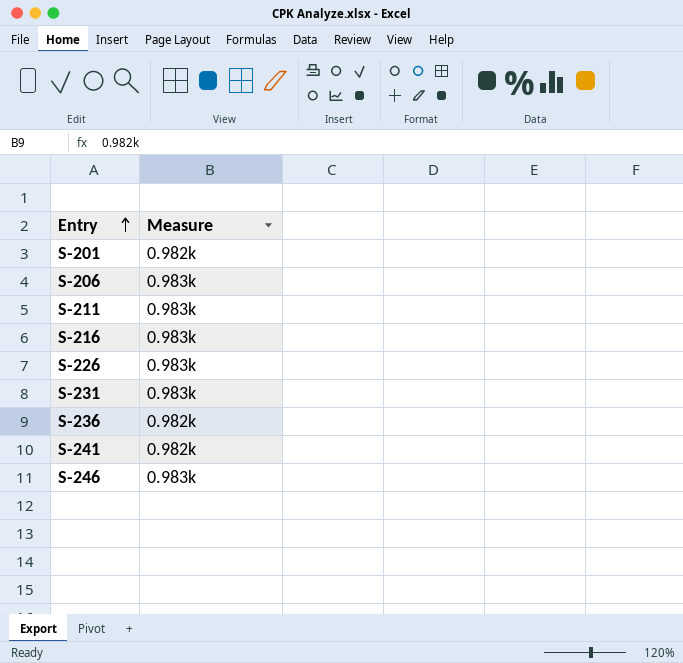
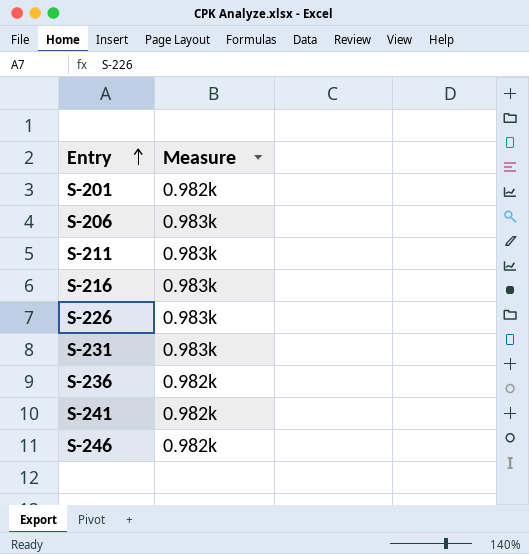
S-246 | Measure: 0.983k -> 0.982k

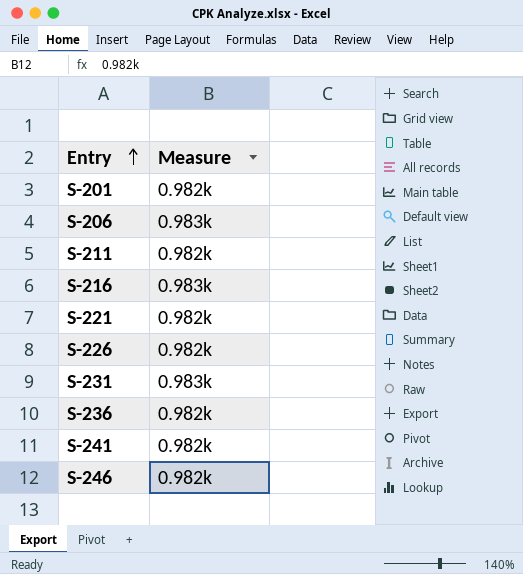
S-211 | Measure: 0.983k -> 0.982k
row S-221: none -> 0.982k
S-226 | Measure: 0.983k -> 0.982k

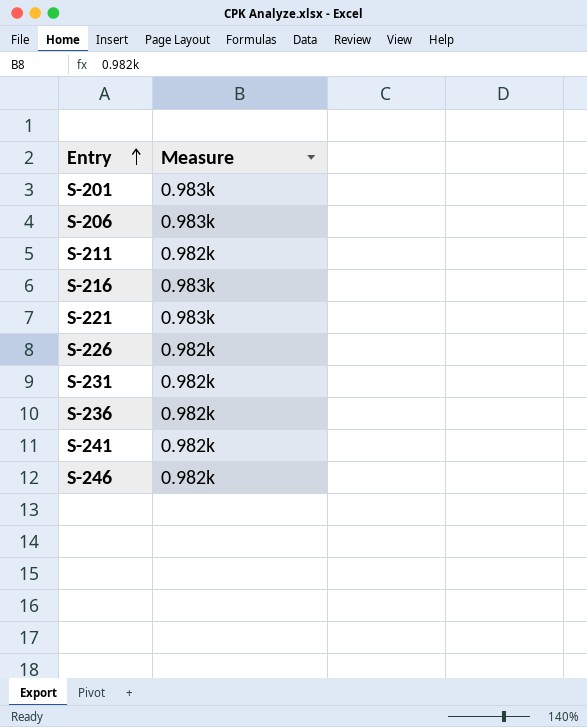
S-201 | Measure: 0.982k -> 0.983k
S-221 | Measure: 0.982k -> 0.983k
S-231 | Measure: 0.983k -> 0.982k

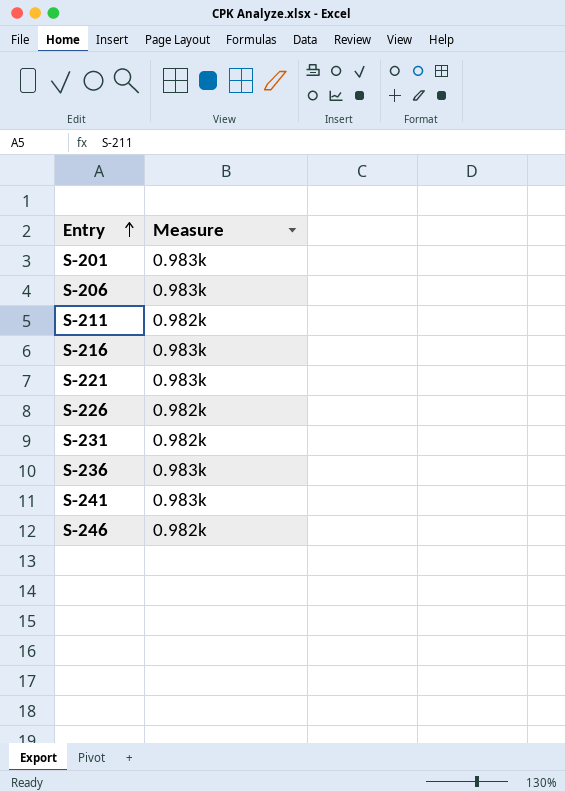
S-236 | Measure: 0.982k -> 0.983k
S-241 | Measure: 0.982k -> 0.983k

